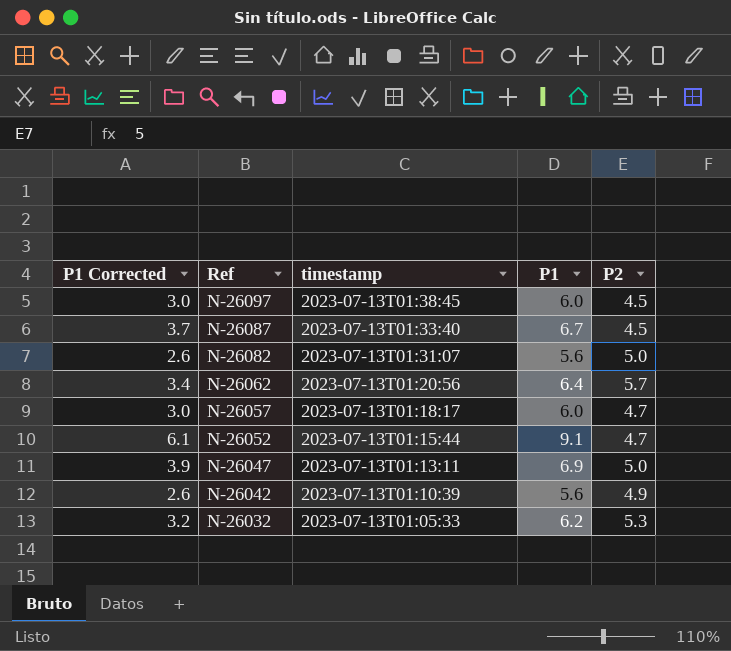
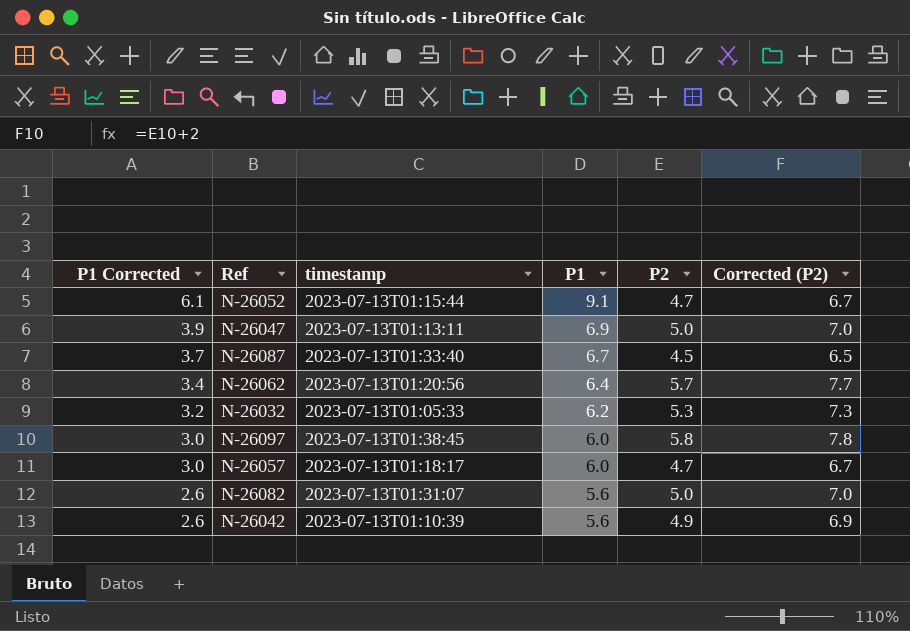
row order: Ref descending -> P1 Corrected descending
column Corrected (P2) | formula: none -> [P2] + 2
N-26097 | P2: 4.5 -> 5.8

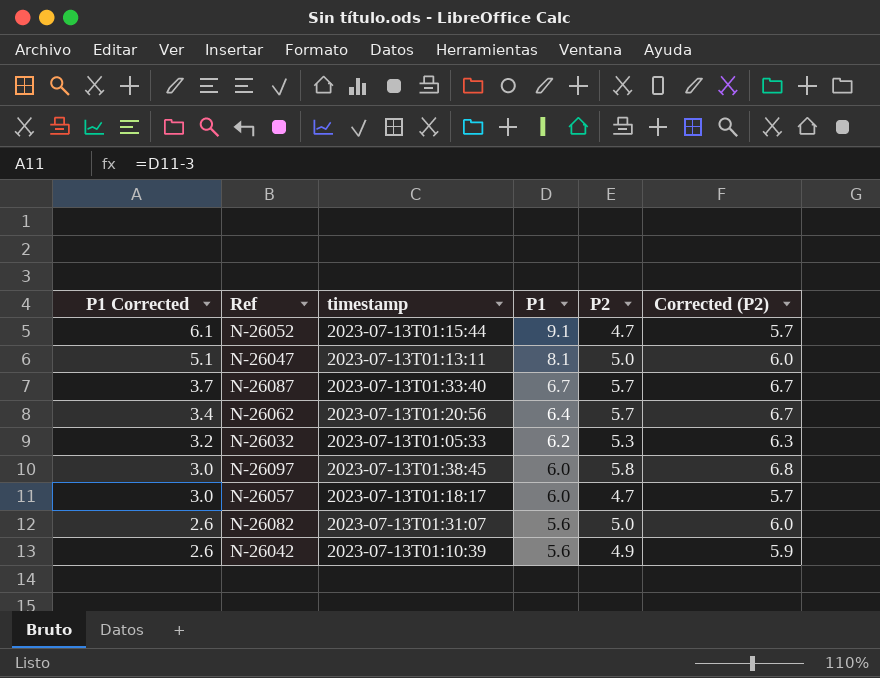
column Corrected (P2) | formula: [P2] + 2 -> [P2] + 1
N-26047 | P1 Corrected: 3.9 -> 5.1
N-26047 | P1: 6.9 -> 8.1
N-26087 | P2: 4.5 -> 5.7

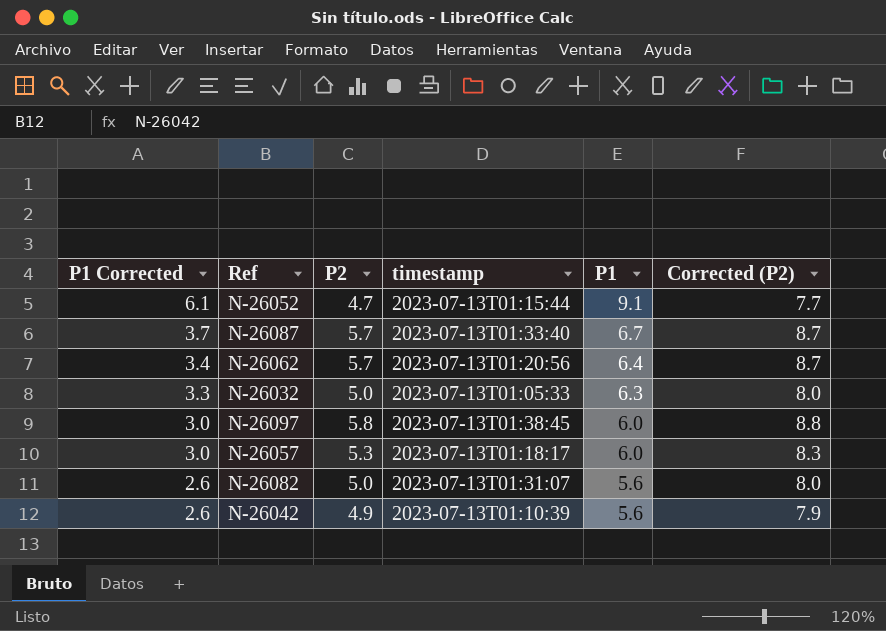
column P2 | position: 5 -> 3
column Corrected (P2) | formula: [P2] + 1 -> [P2] + 3
row N-26047: 5.1 | 2023-07-13T01:13:11 | 8.1 | 5.0 | 6.0 -> none
N-26032 | P1 Corrected: 3.2 -> 3.3
N-26032 | P2: 5.3 -> 5.0
N-26032 | P1: 6.2 -> 6.3
N-26057 | P2: 4.7 -> 5.3

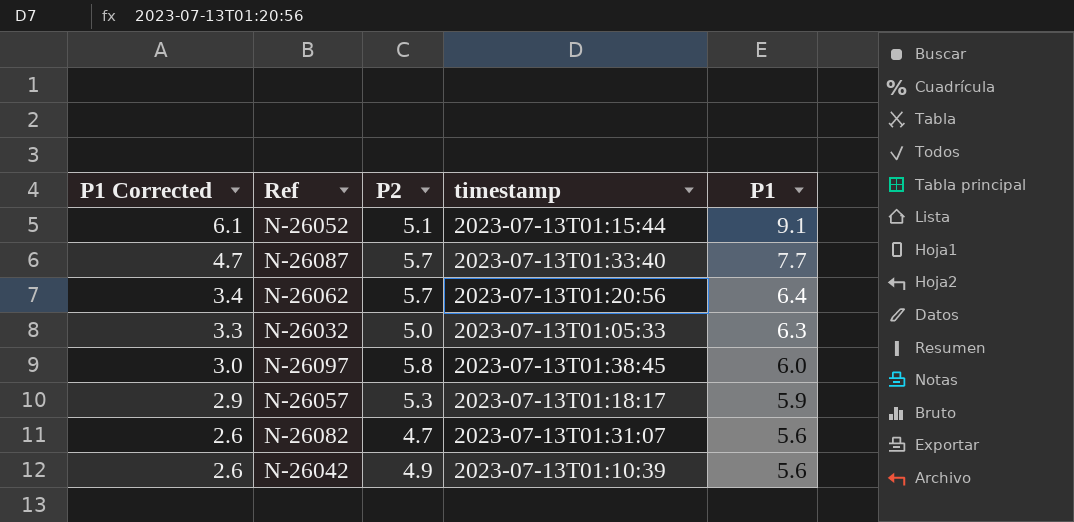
column Corrected (P2) | formula: [P2] + 3 -> none
N-26052 | P2: 4.7 -> 5.1
N-26087 | P1 Corrected: 3.7 -> 4.7
N-26087 | P1: 6.7 -> 7.7
N-26057 | P1 Corrected: 3.0 -> 2.9
N-26057 | P1: 6.0 -> 5.9
N-26082 | P2: 5.0 -> 4.7

